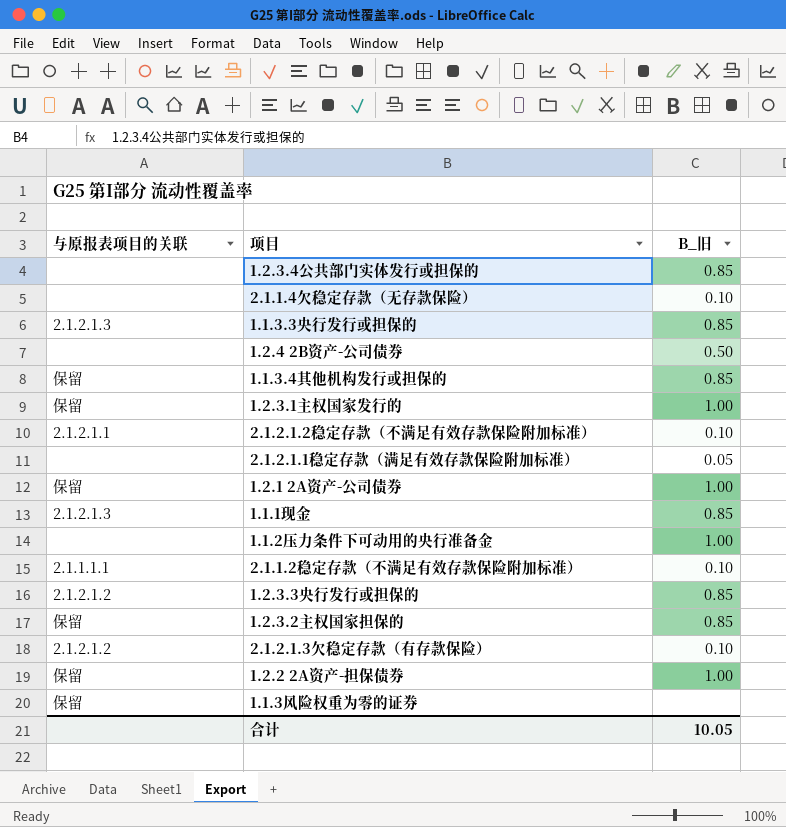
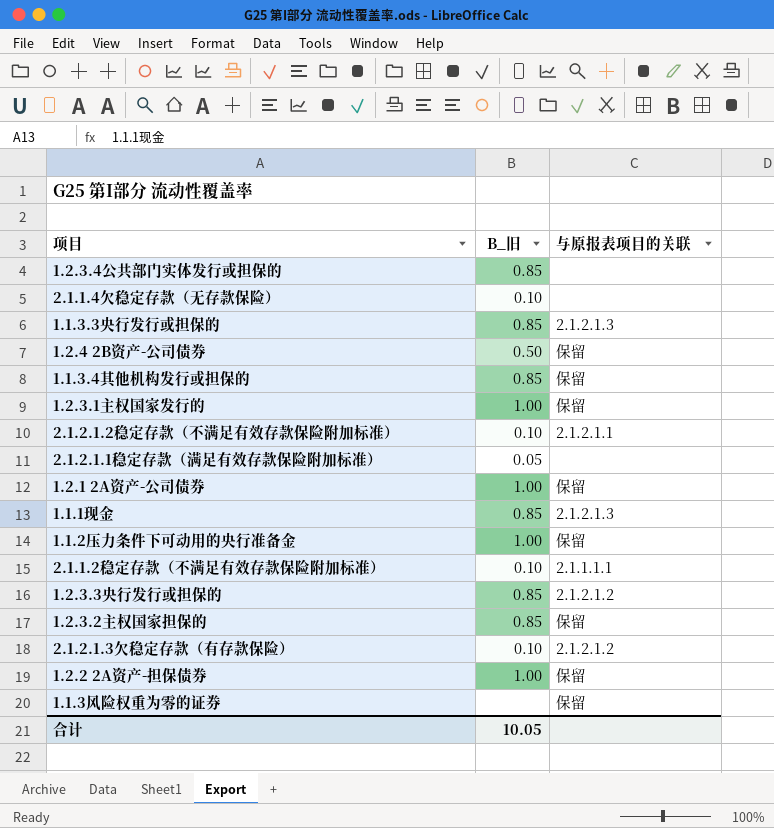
column 与原报表项目的关联 | position: 1 -> 3
1.2.4 2B资产-公司债券 | 与原报表项目的关联: none -> 保留
1.1.2压力条件下可动用的央行准备金 | 与原报表项目的关联: none -> 保留

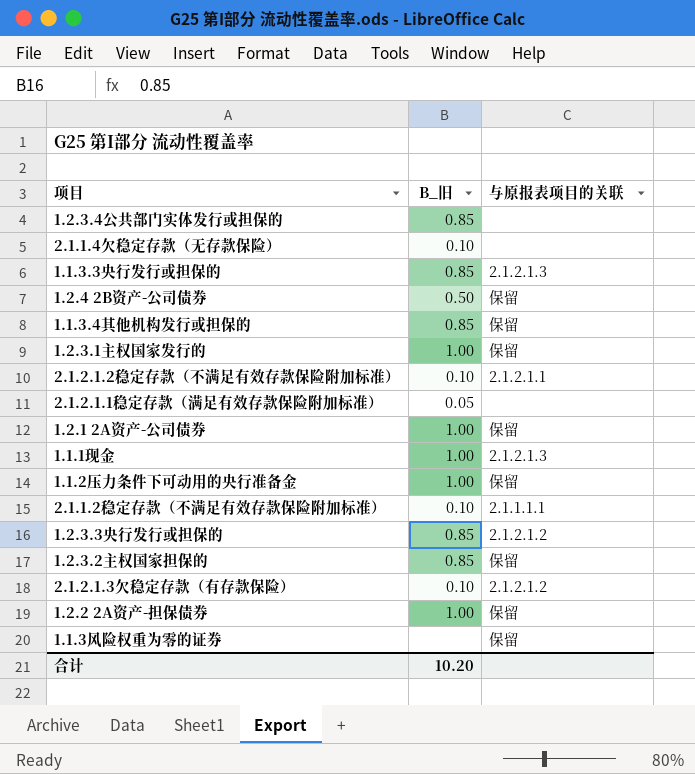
1.1.1现金 | B_旧: 0.85 -> 1.00
合计 | B_旧: 10.05 -> 10.20

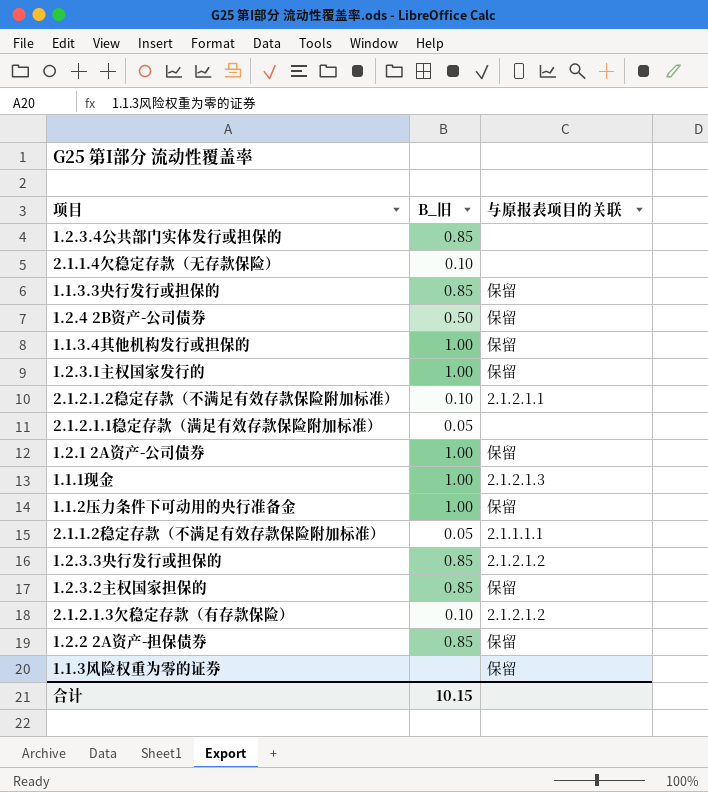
1.1.3.3央行发行或担保的 | 与原报表项目的关联: 2.1.2.1.3 -> 保留
1.1.3.4其他机构发行或担保的 | B_旧: 0.85 -> 1.00
2.1.1.2稳定存款（不满足有效存款保险附加标准） | B_旧: 0.10 -> 0.05
1.2.2 2A资产-担保债券 | B_旧: 1.00 -> 0.85
合计 | B_旧: 10.20 -> 10.15

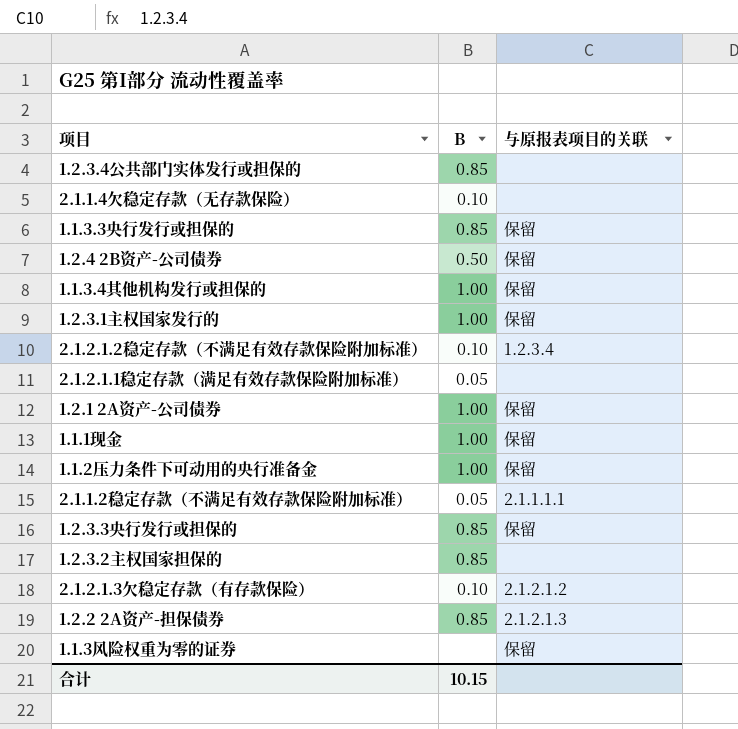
column name: B_旧 -> B
2.1.2.1.2稳定存款（不满足有效存款保险附加标准） | 与原报表项目的关联: 2.1.2.1.1 -> 1.2.3.4
1.1.1现金 | 与原报表项目的关联: 2.1.2.1.3 -> 保留
1.2.3.3央行发行或担保的 | 与原报表项目的关联: 2.1.2.1.2 -> 保留
1.2.3.2主权国家担保的 | 与原报表项目的关联: 保留 -> none
1.2.2 2A资产-担保债券 | 与原报表项目的关联: 保留 -> 2.1.2.1.3

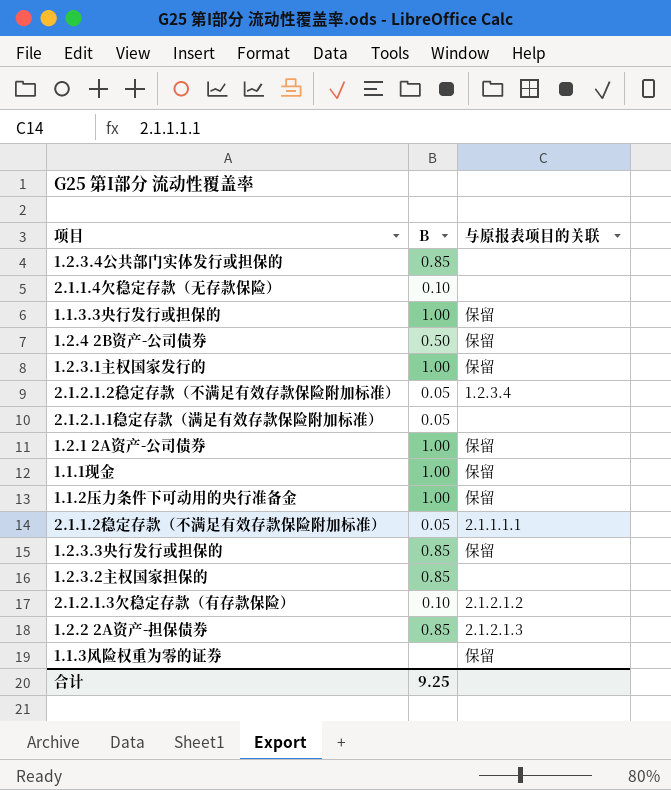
row 1.1.3.4其他机构发行或担保的: 1.00 | 保留 -> none
1.1.3.3央行发行或担保的 | B: 0.85 -> 1.00
2.1.2.1.2稳定存款（不满足有效存款保险附加标准） | B: 0.10 -> 0.05
合计 | B: 10.15 -> 9.25

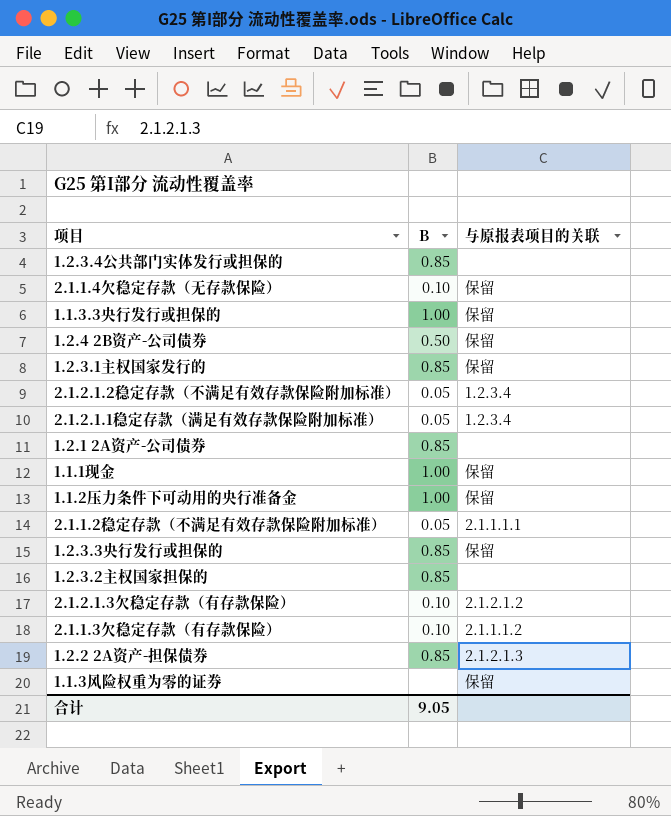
2.1.1.4欠稳定存款（无存款保险） | 与原报表项目的关联: none -> 保留
1.2.3.1主权国家发行的 | B: 1.00 -> 0.85
2.1.2.1.1稳定存款（满足有效存款保险附加标准） | 与原报表项目的关联: none -> 1.2.3.4
1.2.1 2A资产-公司债券 | B: 1.00 -> 0.85
1.2.1 2A资产-公司债券 | 与原报表项目的关联: 保留 -> none
row 2.1.1.3欠稳定存款（有存款保险）: none -> 0.10 | 2.1.1.1.2
合计 | B: 9.25 -> 9.05

